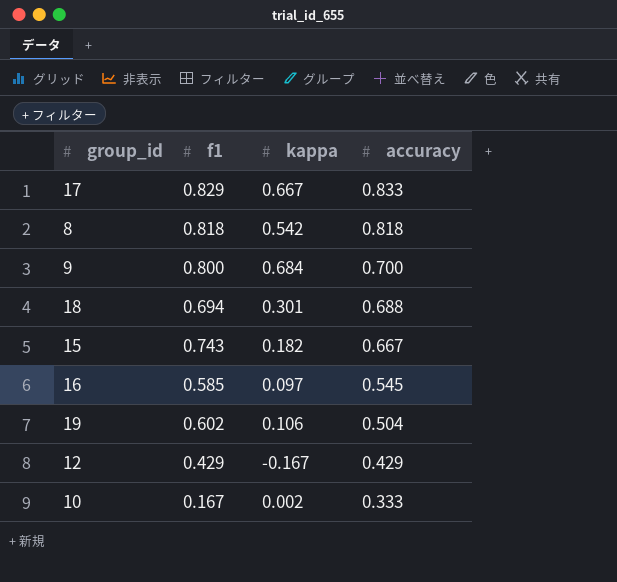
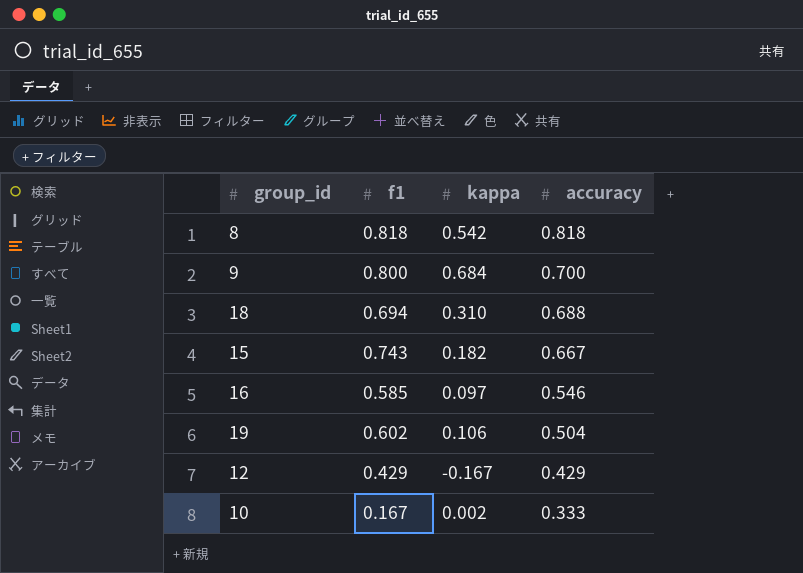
row 17: 0.829 | 0.667 | 0.833 -> none
18 | kappa: 0.301 -> 0.310
16 | accuracy: 0.545 -> 0.546

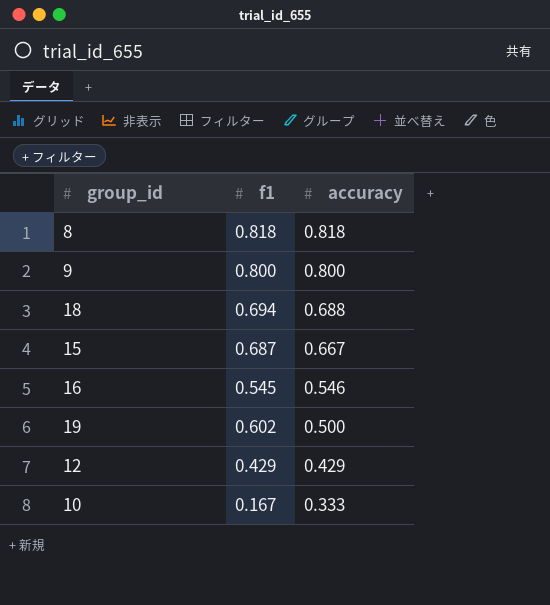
column kappa | position: 3 -> none
9 | accuracy: 0.700 -> 0.800
15 | f1: 0.743 -> 0.687
16 | f1: 0.585 -> 0.545
19 | accuracy: 0.504 -> 0.500

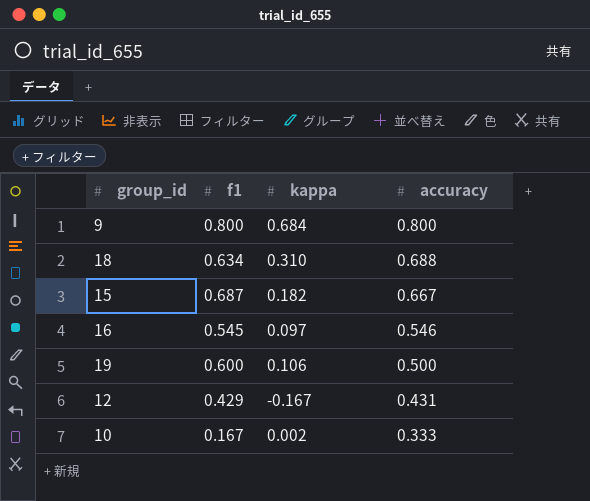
column kappa | position: none -> 3
row 8: 0.818 | 0.818 -> none
18 | f1: 0.694 -> 0.634
19 | f1: 0.602 -> 0.600
12 | accuracy: 0.429 -> 0.431

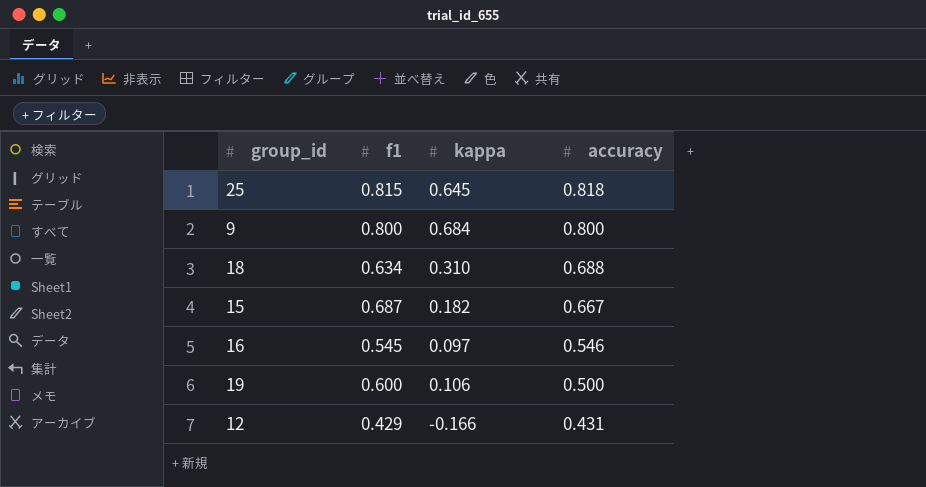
row 10: 0.167 | 0.002 | 0.333 -> none
row 25: none -> 0.815 | 0.645 | 0.818
12 | kappa: -0.167 -> -0.166

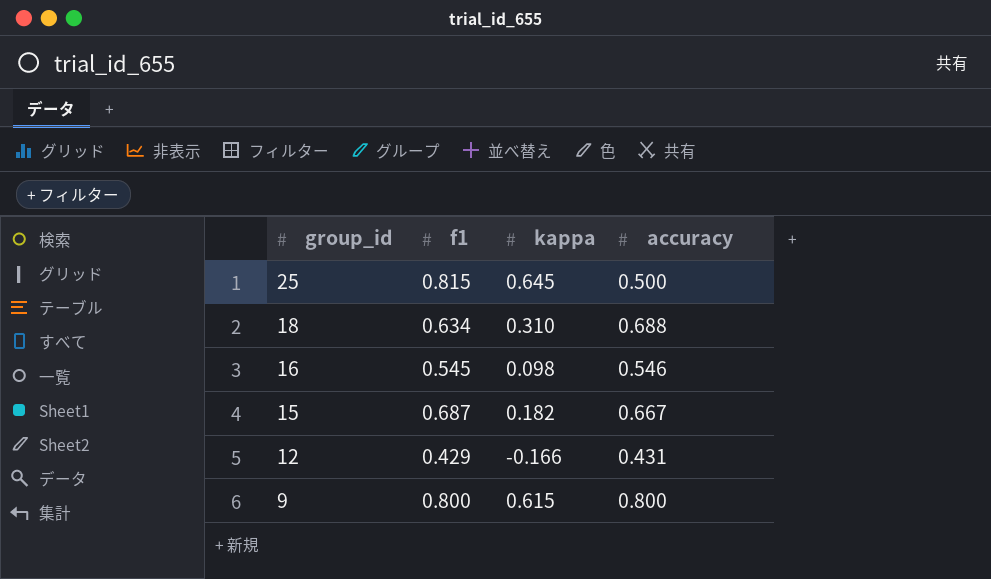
row order: accuracy descending -> group_id descending
row 19: 0.600 | 0.106 | 0.500 -> none
25 | accuracy: 0.818 -> 0.500
16 | kappa: 0.097 -> 0.098
9 | kappa: 0.684 -> 0.615

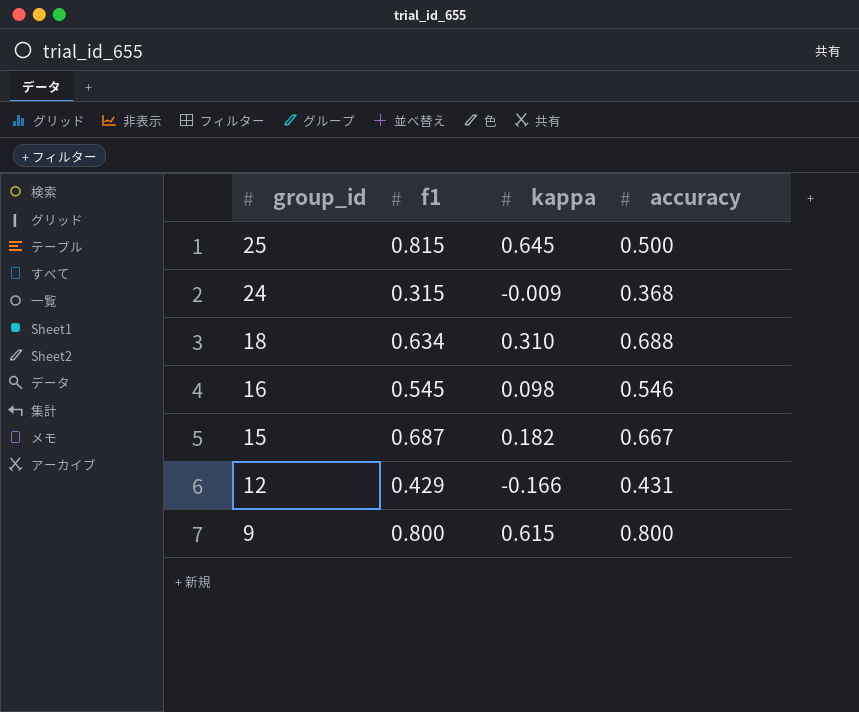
row 24: none -> 0.315 | -0.009 | 0.368

